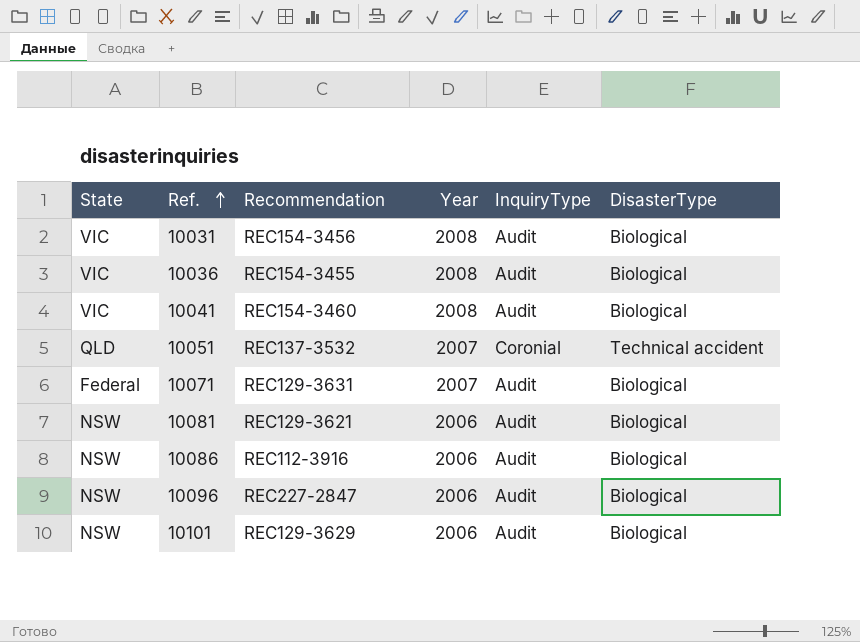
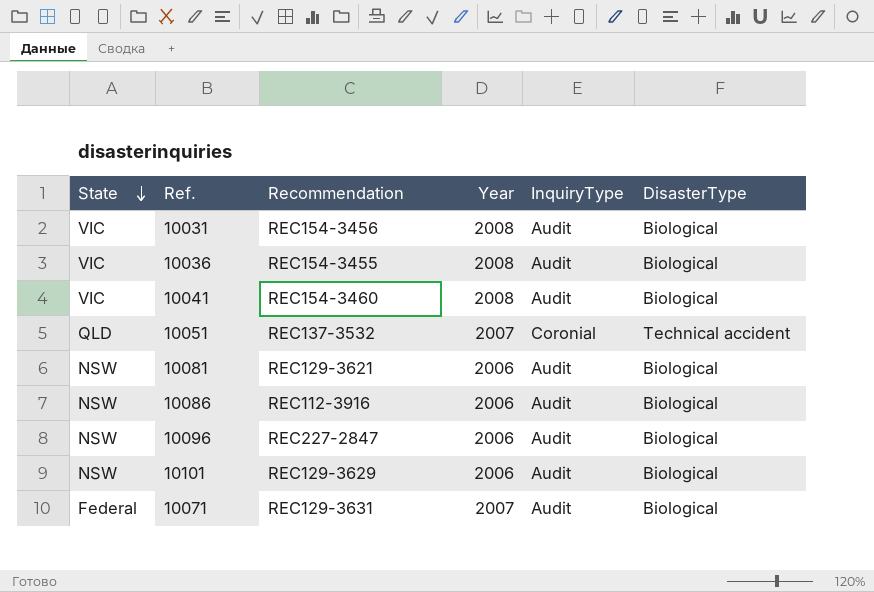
row order: Ref. ascending -> State descending

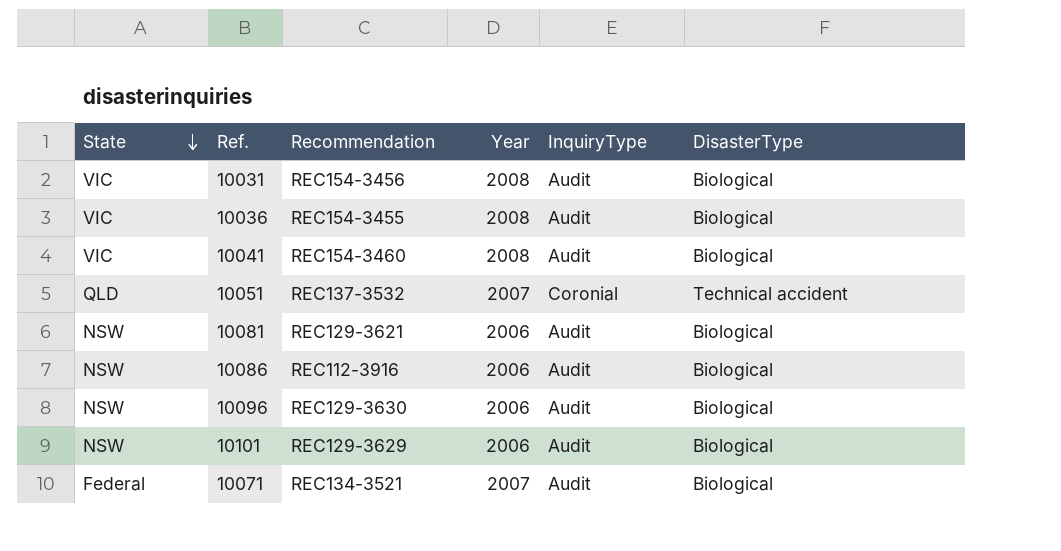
10096 | Recommendation: REC227-2847 -> REC129-3630
10071 | Recommendation: REC129-3631 -> REC134-3521

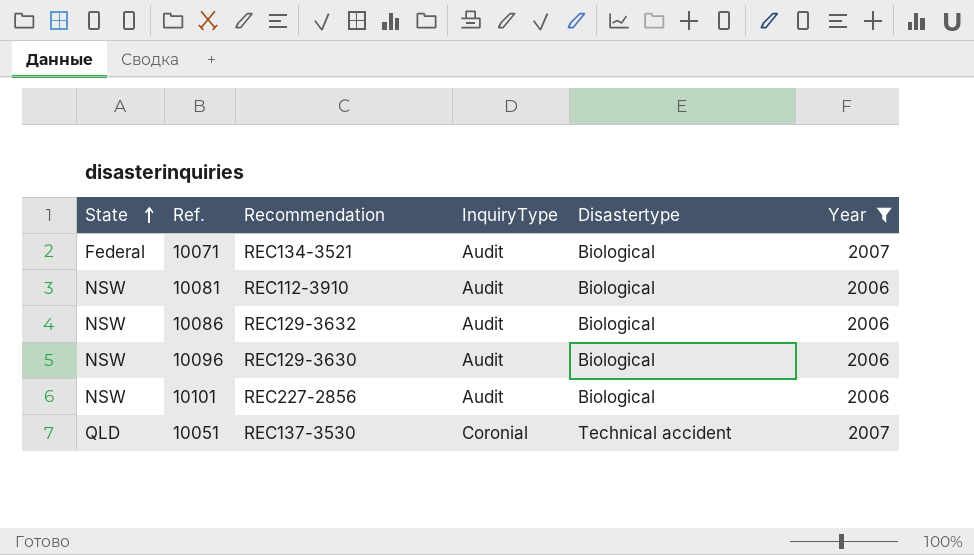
filter: none -> Year != 2008
row order: State descending -> State ascending
column name: DisasterType -> Disastertype
column Year | position: 4 -> 6
10081 | Recommendation: REC129-3621 -> REC112-3910
10086 | Recommendation: REC112-3916 -> REC129-3632
10101 | Recommendation: REC129-3629 -> REC227-2856
10051 | Recommendation: REC137-3532 -> REC137-3530

